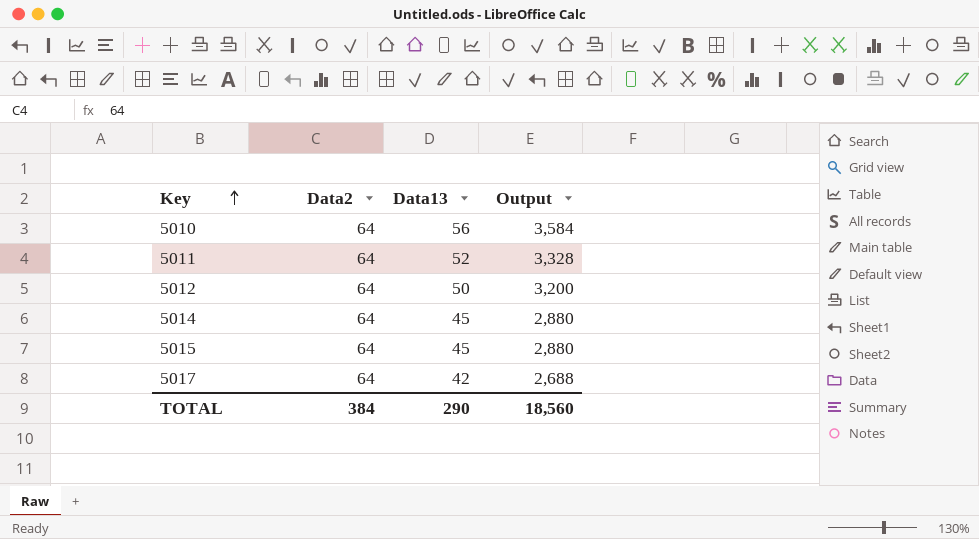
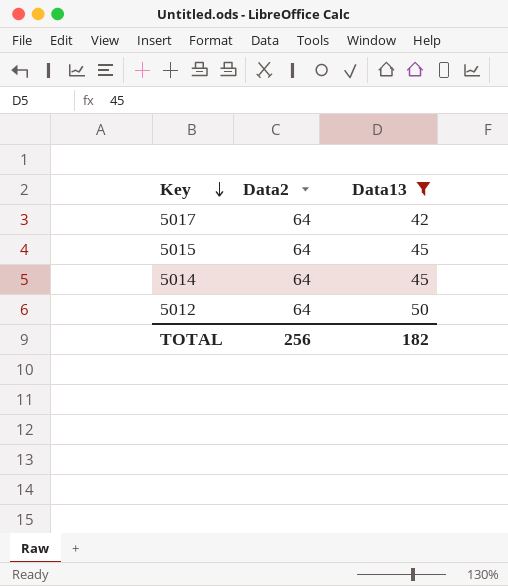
filter: none -> Data13 <= 50
row order: Key ascending -> Key descending
column Output | formula: [Data2] * [Data13] -> none
TOTAL | Data2: 384 -> 256
TOTAL | Data13: 290 -> 182

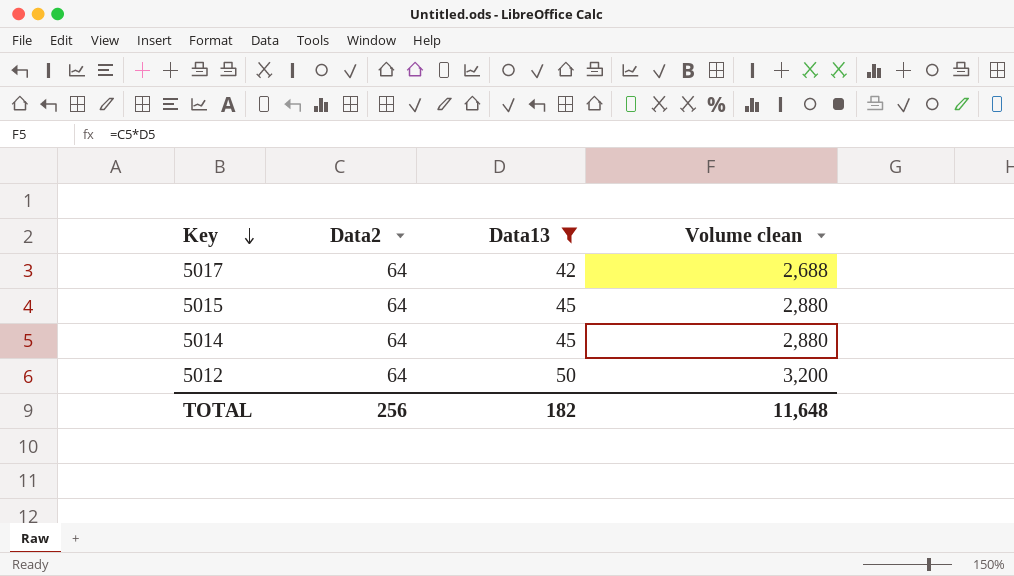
column Volume clean | formula: none -> [Data2] * [Data13]

